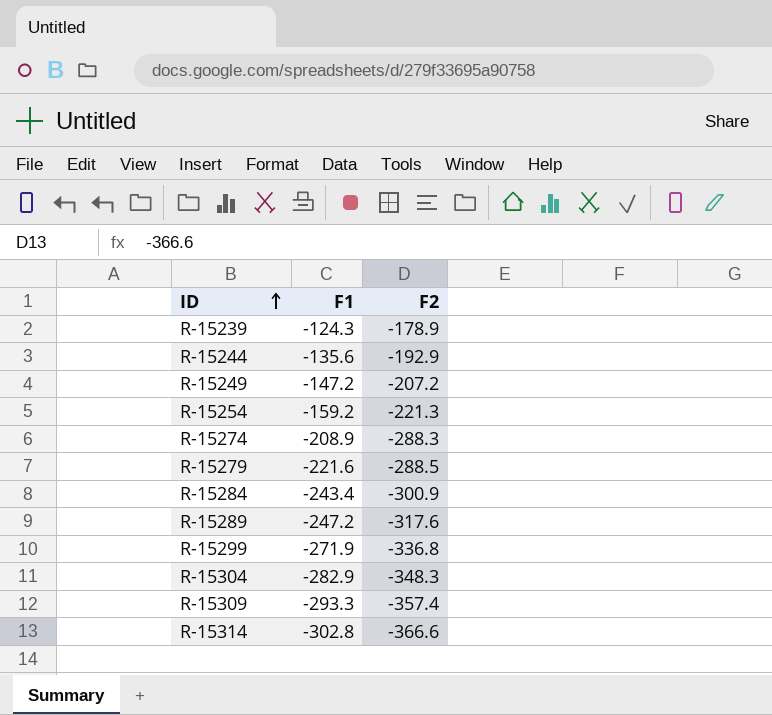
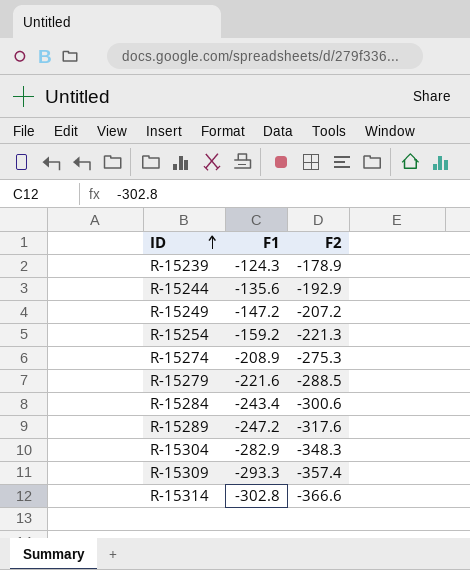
row R-15299: -271.9 | -336.8 -> none
R-15274 | F2: -288.3 -> -275.3
R-15284 | F2: -300.9 -> -300.6

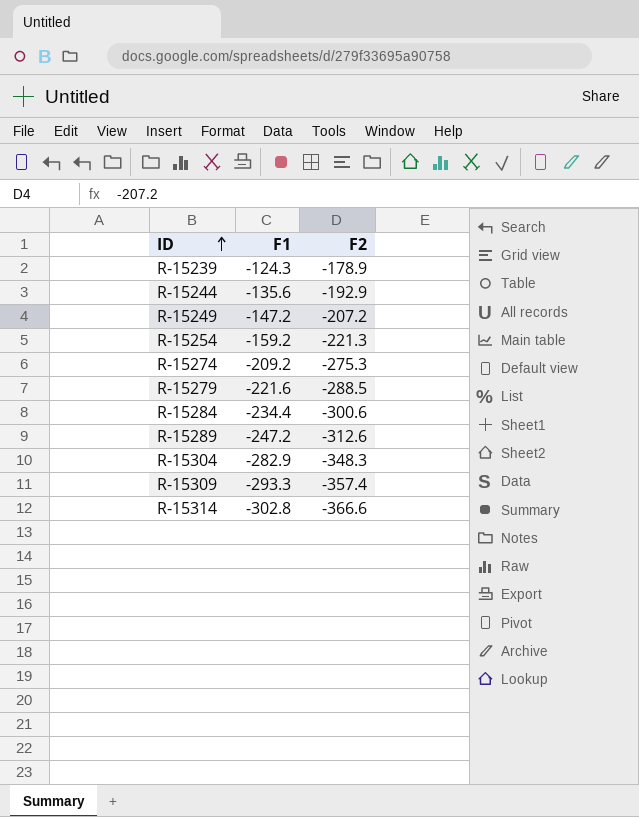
R-15274 | F1: -208.9 -> -209.2
R-15284 | F1: -243.4 -> -234.4
R-15289 | F2: -317.6 -> -312.6

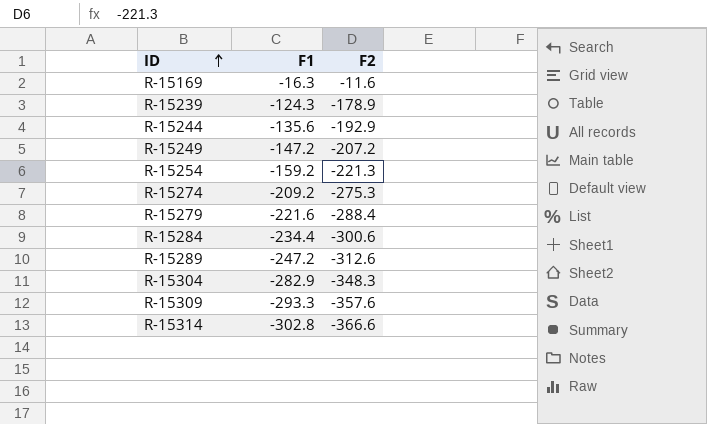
row R-15169: none -> -16.3 | -11.6
R-15279 | F2: -288.5 -> -288.4
R-15309 | F2: -357.4 -> -357.6

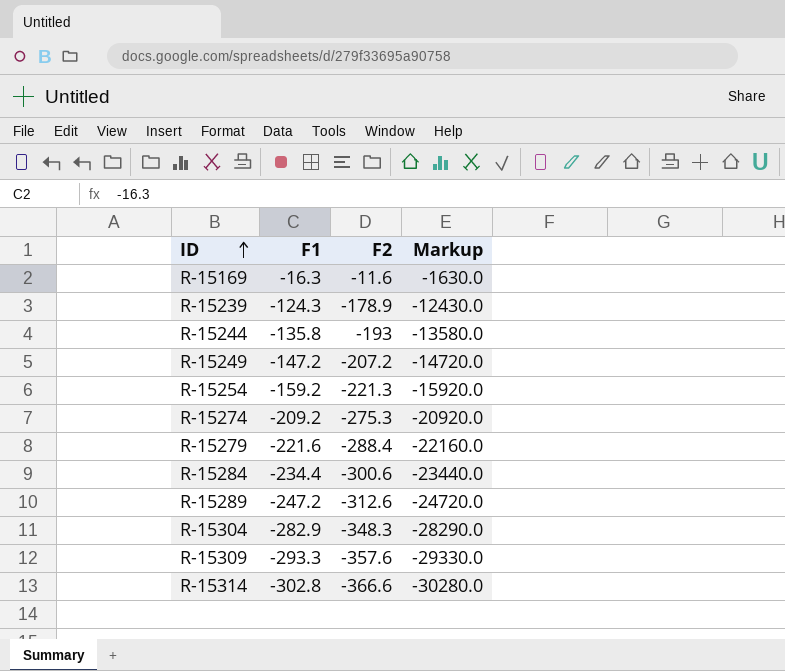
column Markup | formula: none -> [F1] * 100
R-15244 | F1: -135.6 -> -135.8
R-15244 | F2: -192.9 -> -193

